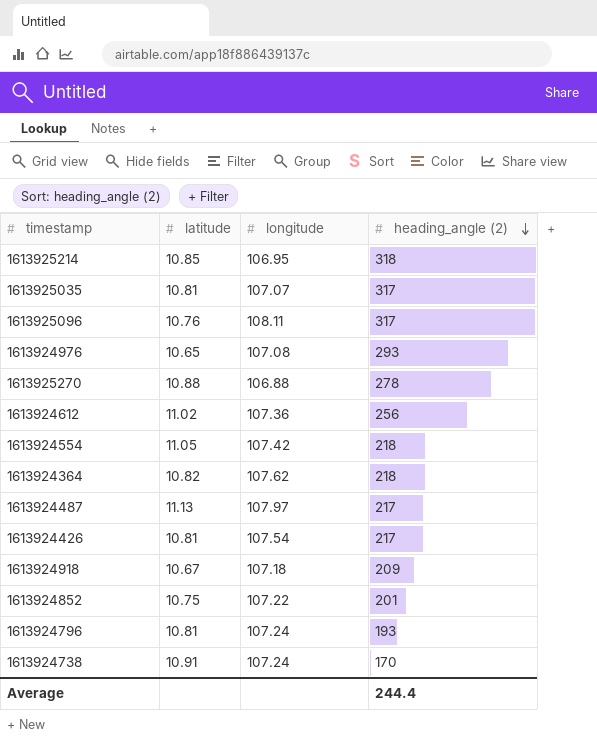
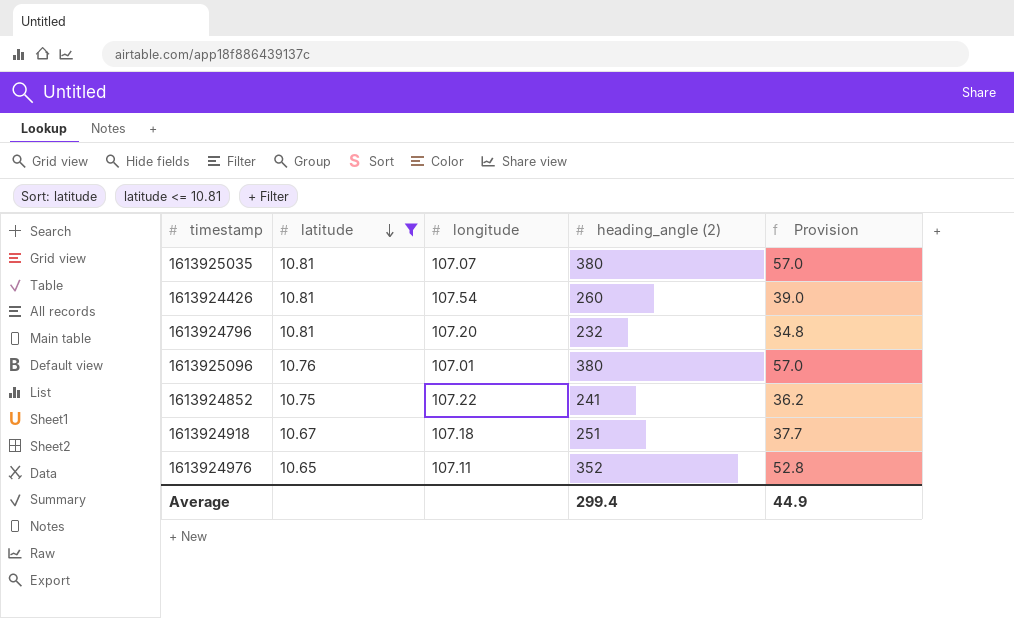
filter: none -> latitude <= 10.81
row order: heading_angle (2) descending -> latitude descending
column Provision | formula: none -> [heading_angle (2)] * 0.15
1613925035 | heading_angle (2): 317 -> 380
1613924426 | heading_angle (2): 217 -> 260
1613924796 | longitude: 107.24 -> 107.20
1613924796 | heading_angle (2): 193 -> 232
1613925096 | longitude: 108.11 -> 107.01
1613925096 | heading_angle (2): 317 -> 380
1613924852 | heading_angle (2): 201 -> 241
1613924918 | heading_angle (2): 209 -> 251
1613924976 | longitude: 107.08 -> 107.11
1613924976 | heading_angle (2): 293 -> 352
Average | heading_angle (2): 244.4 -> 299.4

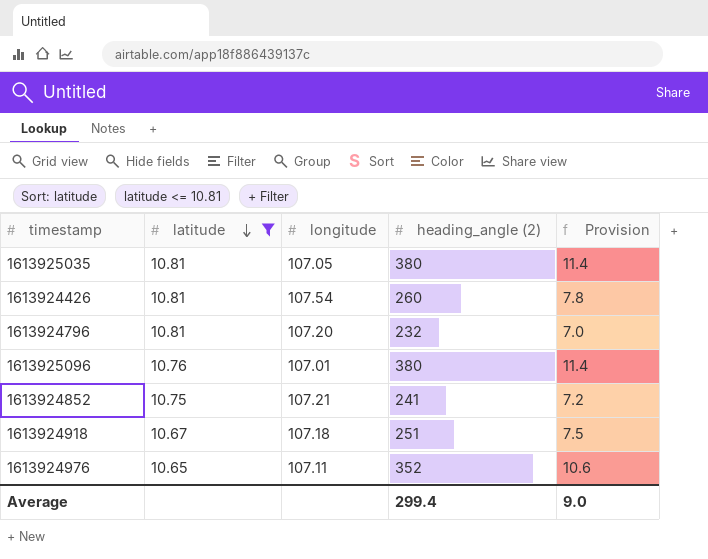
column Provision | formula: [heading_angle (2)] * 0.15 -> [heading_angle (2)] * 0.03
1613925035 | longitude: 107.07 -> 107.05
1613924852 | longitude: 107.22 -> 107.21
Average | Provision: 44.9 -> 9.0

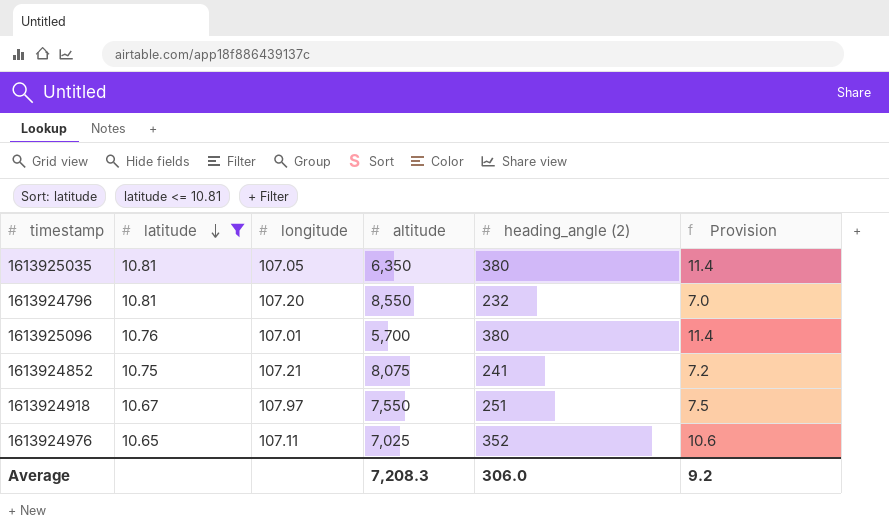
column altitude | position: none -> 4
row 1613924426: 10.81 | 107.54 | 260 | 7.8 -> none
1613924918 | longitude: 107.18 -> 107.97
Average | heading_angle (2): 299.4 -> 306.0
Average | Provision: 9.0 -> 9.2

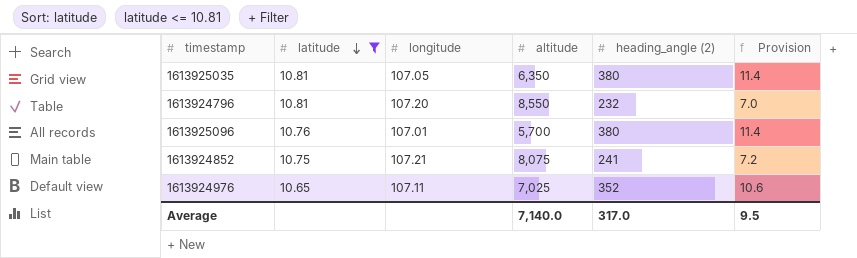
row 1613924918: 10.67 | 107.97 | 7,550 | 251 | 7.5 -> none
Average | altitude: 7,208.3 -> 7,140.0
Average | heading_angle (2): 306.0 -> 317.0
Average | Provision: 9.2 -> 9.5

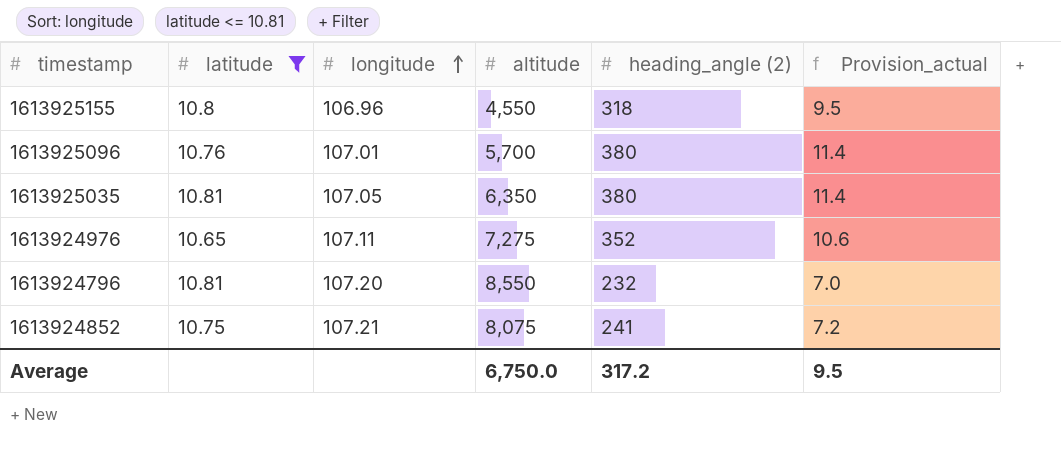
row order: latitude descending -> longitude ascending
column name: Provision -> Provision_actual
row 1613925155: none -> 10.8 | 106.96 | 4,550 | 318 | 9.5
1613924976 | altitude: 7,025 -> 7,275
Average | altitude: 7,140.0 -> 6,750.0
Average | heading_angle (2): 317.0 -> 317.2

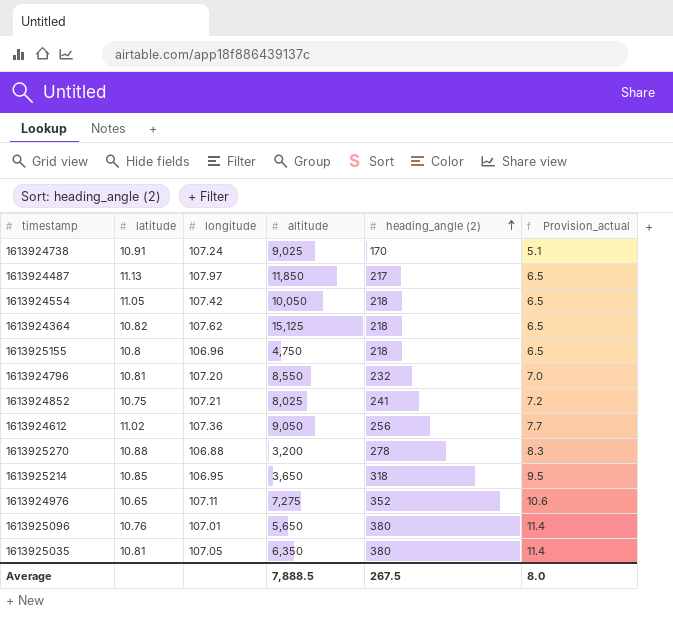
filter: latitude <= 10.81 -> none
row order: longitude ascending -> heading_angle (2) ascending
1613925155 | altitude: 4,550 -> 4,750
1613925155 | heading_angle (2): 318 -> 218
1613925155 | Provision_actual: 9.5 -> 6.5
1613924852 | altitude: 8,075 -> 8,025
1613925096 | altitude: 5,700 -> 5,650
Average | altitude: 6,750.0 -> 7,888.5
Average | heading_angle (2): 317.2 -> 267.5
Average | Provision_actual: 9.5 -> 8.0

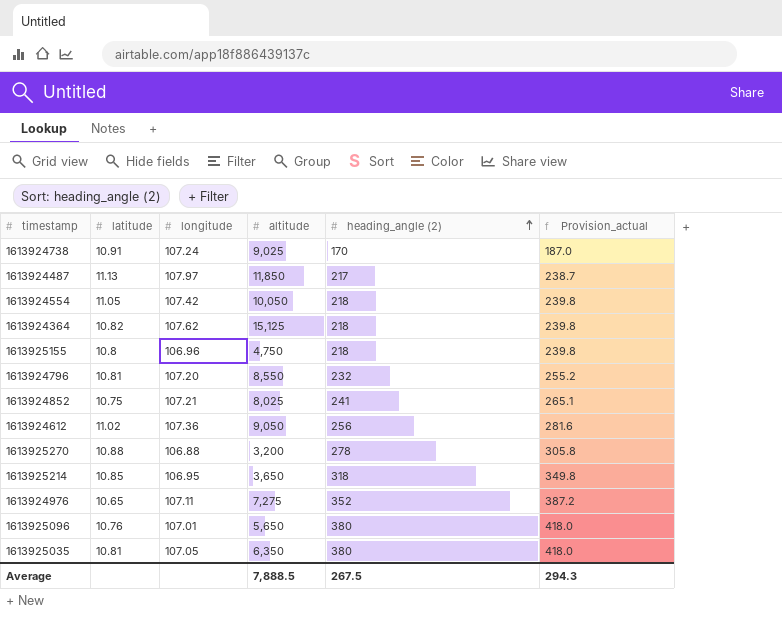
column Provision_actual | formula: [heading_angle (2)] * 0.03 -> [heading_angle (2)] * 1.1
Average | Provision_actual: 8.0 -> 294.3

